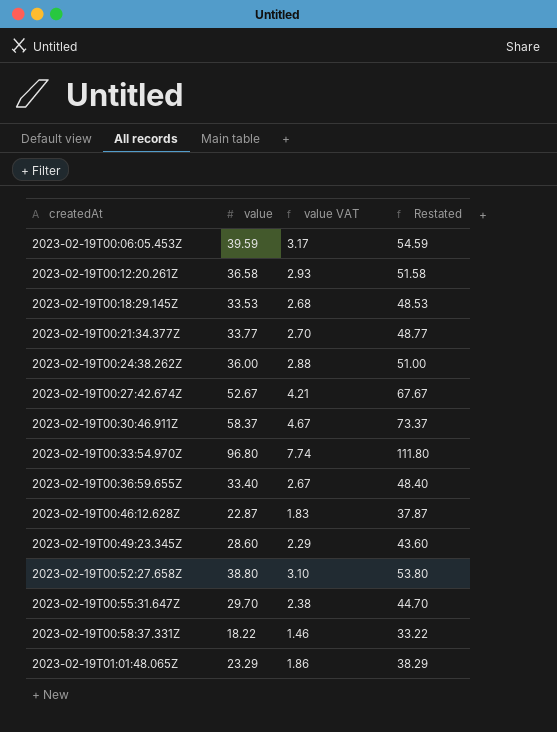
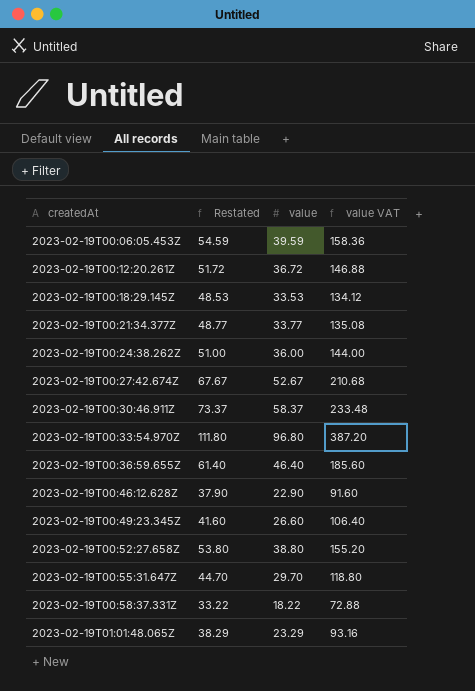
column Restated | position: 4 -> 2
column value VAT | formula: [value] * 0.08 -> [value] * 4
2023-02-19T00:12:20.261Z | Restated: 51.58 -> 51.72
2023-02-19T00:12:20.261Z | value: 36.58 -> 36.72
2023-02-19T00:36:59.655Z | Restated: 48.40 -> 61.40
2023-02-19T00:36:59.655Z | value: 33.40 -> 46.40
2023-02-19T00:46:12.628Z | Restated: 37.87 -> 37.90
2023-02-19T00:46:12.628Z | value: 22.87 -> 22.90
2023-02-19T00:49:23.345Z | Restated: 43.60 -> 41.60
2023-02-19T00:49:23.345Z | value: 28.60 -> 26.60

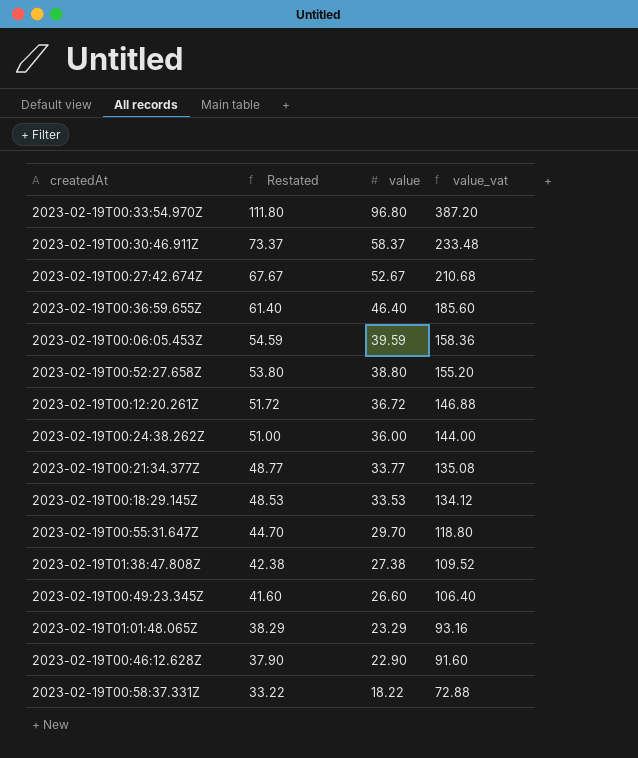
row order: createdAt ascending -> Restated descending
column name: value VAT -> value_vat
row 2023-02-19T01:38:47.808Z: none -> 42.38 | 27.38 | 109.52

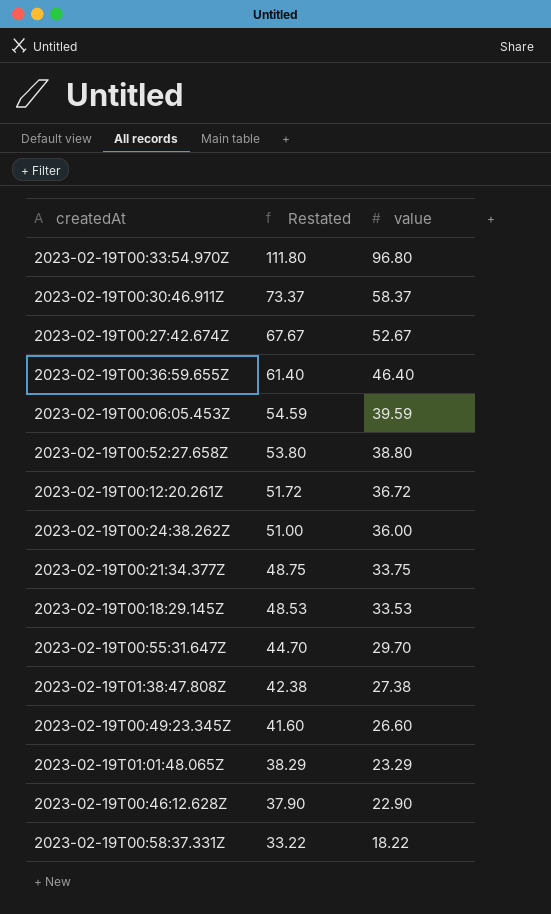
column value_vat | formula: [value] * 4 -> none
2023-02-19T00:21:34.377Z | Restated: 48.77 -> 48.75
2023-02-19T00:21:34.377Z | value: 33.77 -> 33.75

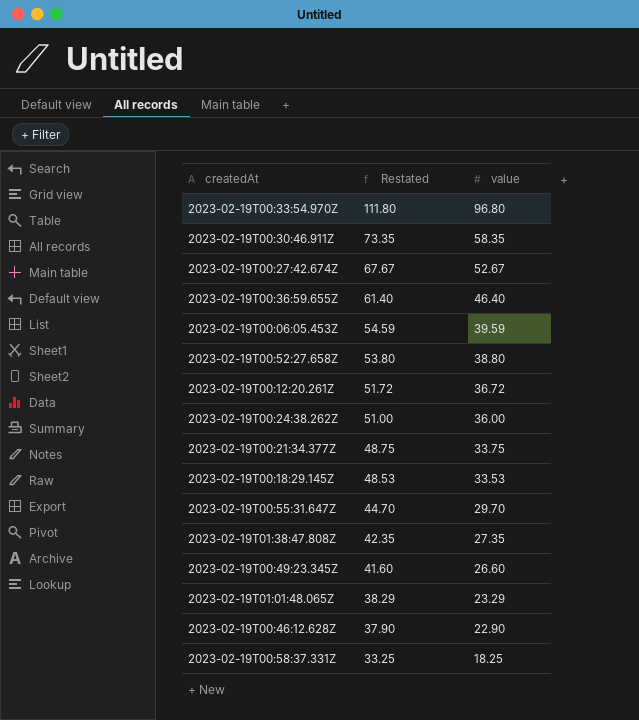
2023-02-19T00:30:46.911Z | Restated: 73.37 -> 73.35
2023-02-19T00:30:46.911Z | value: 58.37 -> 58.35
2023-02-19T01:38:47.808Z | Restated: 42.38 -> 42.35
2023-02-19T01:38:47.808Z | value: 27.38 -> 27.35
2023-02-19T00:58:37.331Z | Restated: 33.22 -> 33.25
2023-02-19T00:58:37.331Z | value: 18.22 -> 18.25

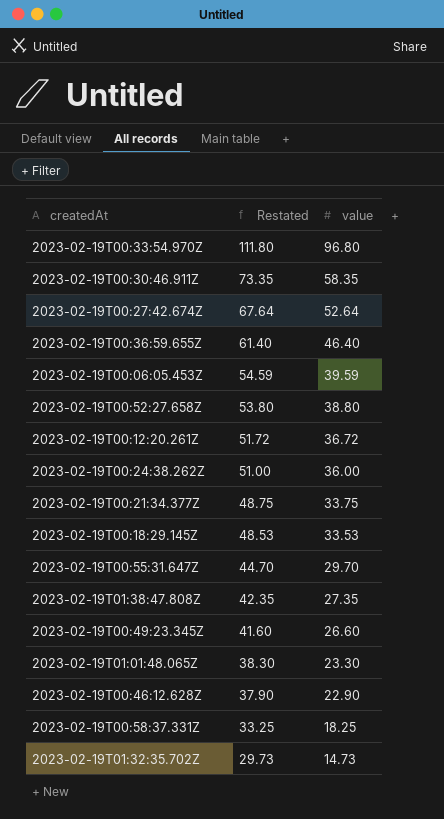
2023-02-19T00:27:42.674Z | Restated: 67.67 -> 67.64
2023-02-19T00:27:42.674Z | value: 52.67 -> 52.64
2023-02-19T01:01:48.065Z | Restated: 38.29 -> 38.30
2023-02-19T01:01:48.065Z | value: 23.29 -> 23.30
row 2023-02-19T01:32:35.702Z: none -> 29.73 | 14.73

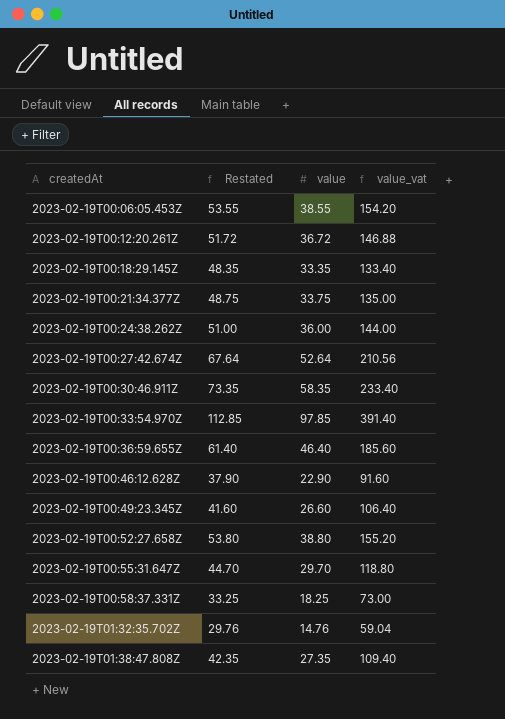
row order: Restated descending -> createdAt ascending
column value_vat | formula: none -> [value] * 4
row 2023-02-19T01:01:48.065Z: 38.30 | 23.30 -> none
2023-02-19T00:06:05.453Z | Restated: 54.59 -> 53.55
2023-02-19T00:06:05.453Z | value: 39.59 -> 38.55
2023-02-19T00:18:29.145Z | Restated: 48.53 -> 48.35
2023-02-19T00:18:29.145Z | value: 33.53 -> 33.35
2023-02-19T00:33:54.970Z | Restated: 111.80 -> 112.85
2023-02-19T00:33:54.970Z | value: 96.80 -> 97.85
2023-02-19T01:32:35.702Z | Restated: 29.73 -> 29.76
2023-02-19T01:32:35.702Z | value: 14.73 -> 14.76

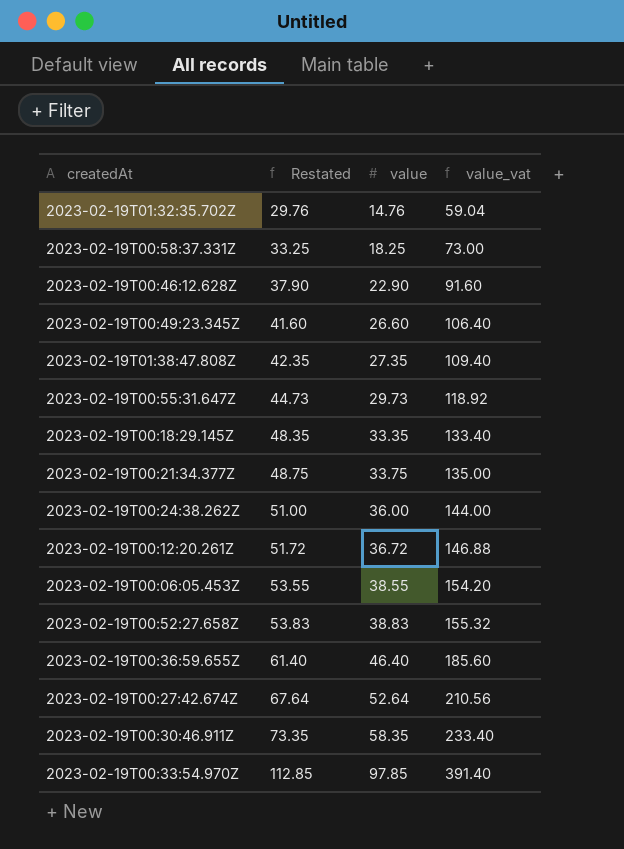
row order: createdAt ascending -> Restated ascending
2023-02-19T00:55:31.647Z | Restated: 44.70 -> 44.73
2023-02-19T00:55:31.647Z | value: 29.70 -> 29.73
2023-02-19T00:55:31.647Z | value_vat: 118.80 -> 118.92
2023-02-19T00:52:27.658Z | Restated: 53.80 -> 53.83
2023-02-19T00:52:27.658Z | value: 38.80 -> 38.83
2023-02-19T00:52:27.658Z | value_vat: 155.20 -> 155.32

